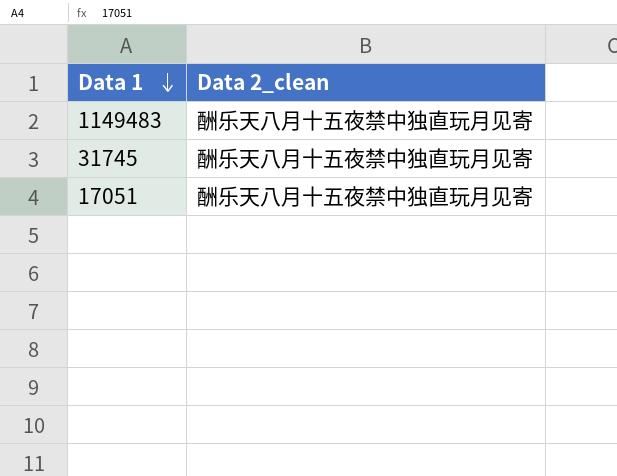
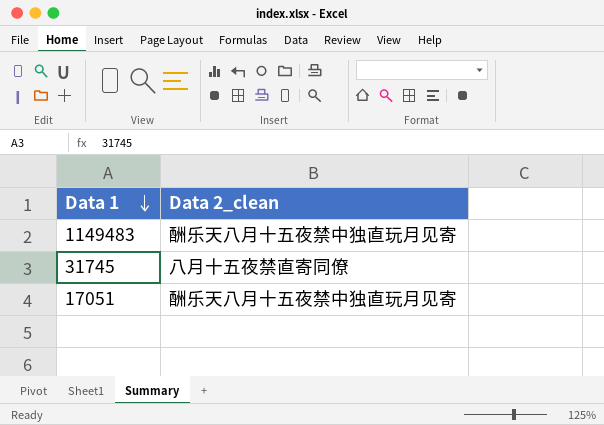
31745 | Data 2_clean: 酬乐天八月十五夜禁中独直玩月见寄 -> 八月十五夜禁直寄同僚

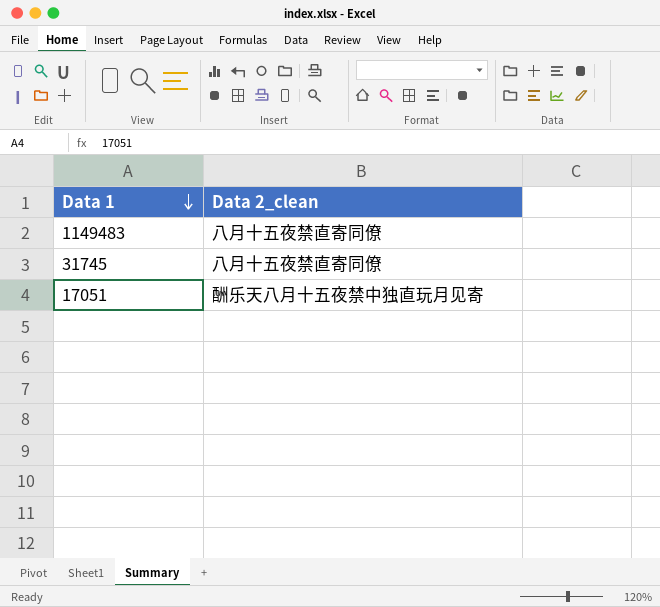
1149483 | Data 2_clean: 酬乐天八月十五夜禁中独直玩月见寄 -> 八月十五夜禁直寄同僚

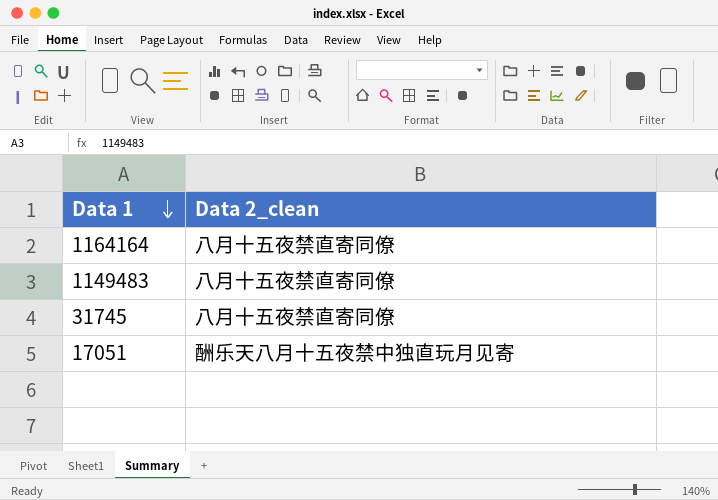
row 1164164: none -> 八月十五夜禁直寄同僚

